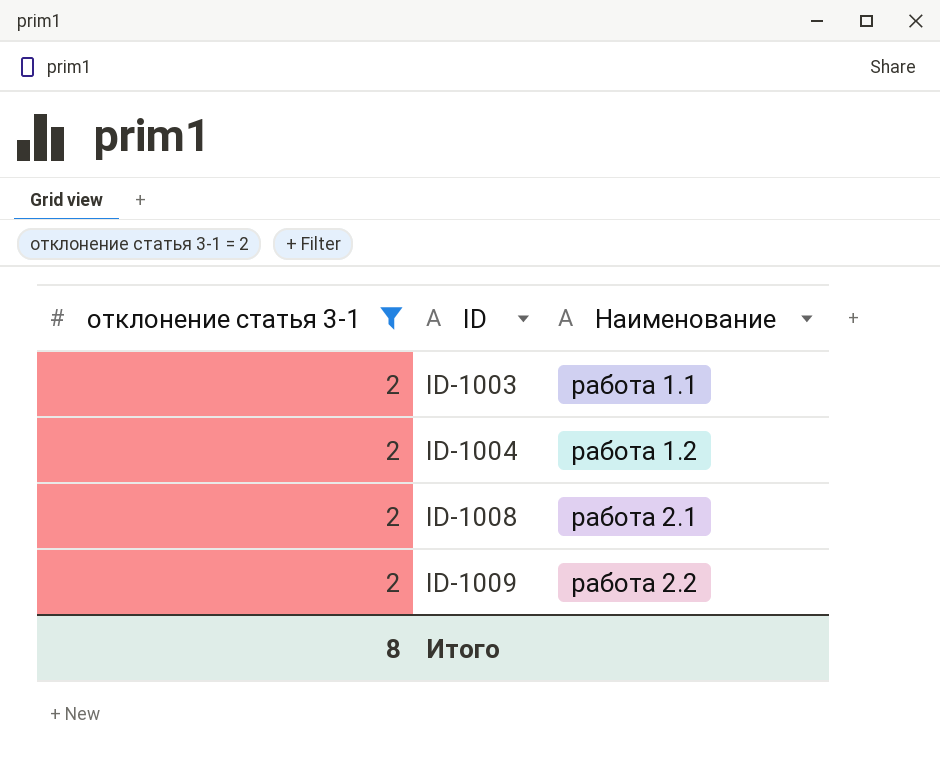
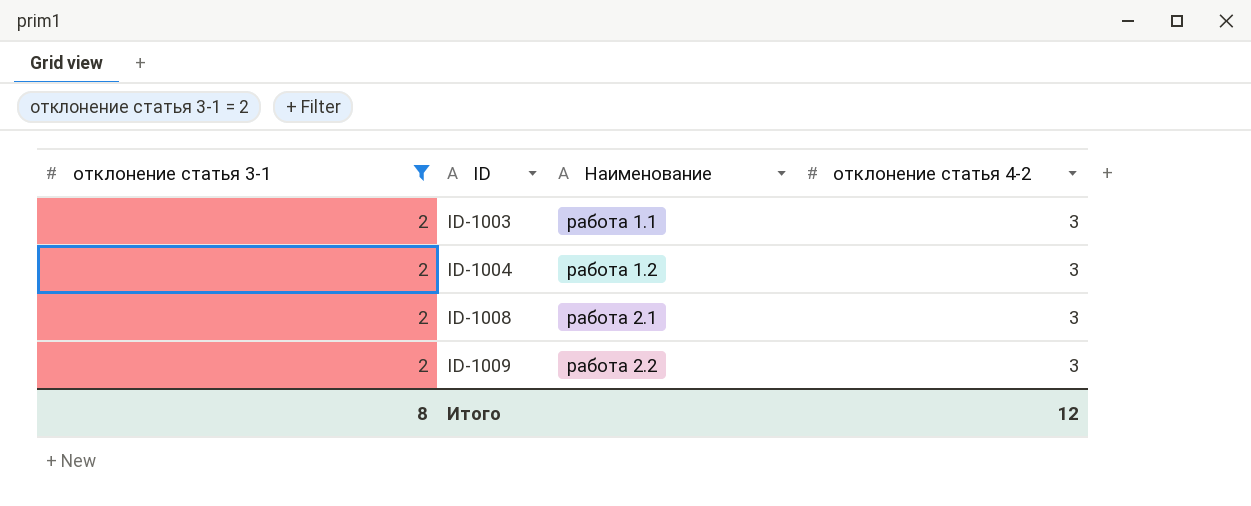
column отклонение статья 4-2 | position: none -> 4

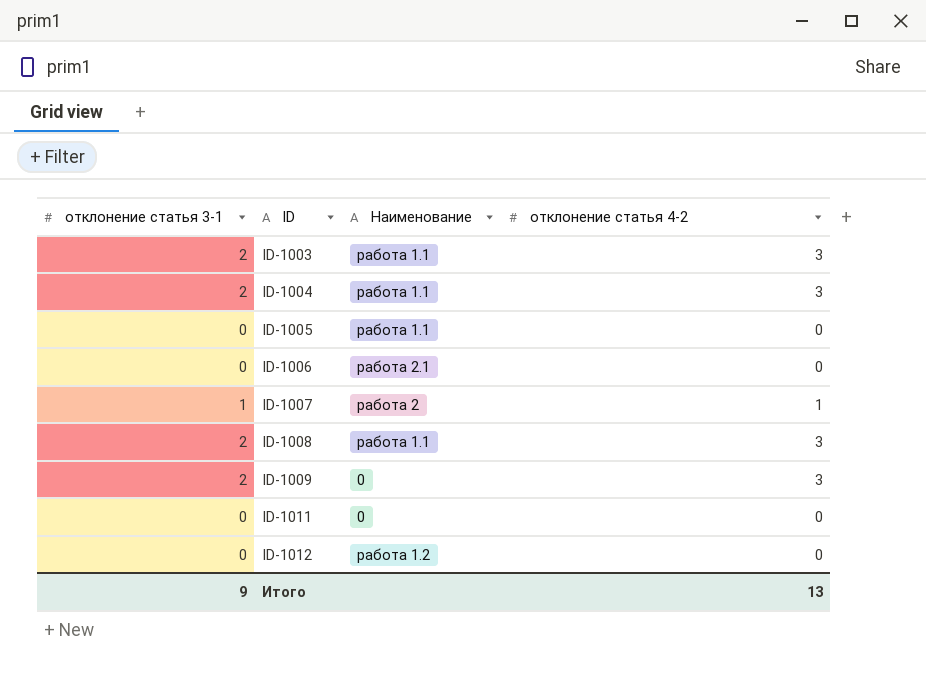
filter: отклонение статья 3-1 = 2 -> none
ID-1004 | Наименование: работа 1.2 -> работа 1.1
ID-1008 | Наименование: работа 2.1 -> работа 1.1
ID-1009 | Наименование: работа 2.2 -> 0
Итого | отклонение статья 3-1: 8 -> 9
Итого | отклонение статья 4-2: 12 -> 13

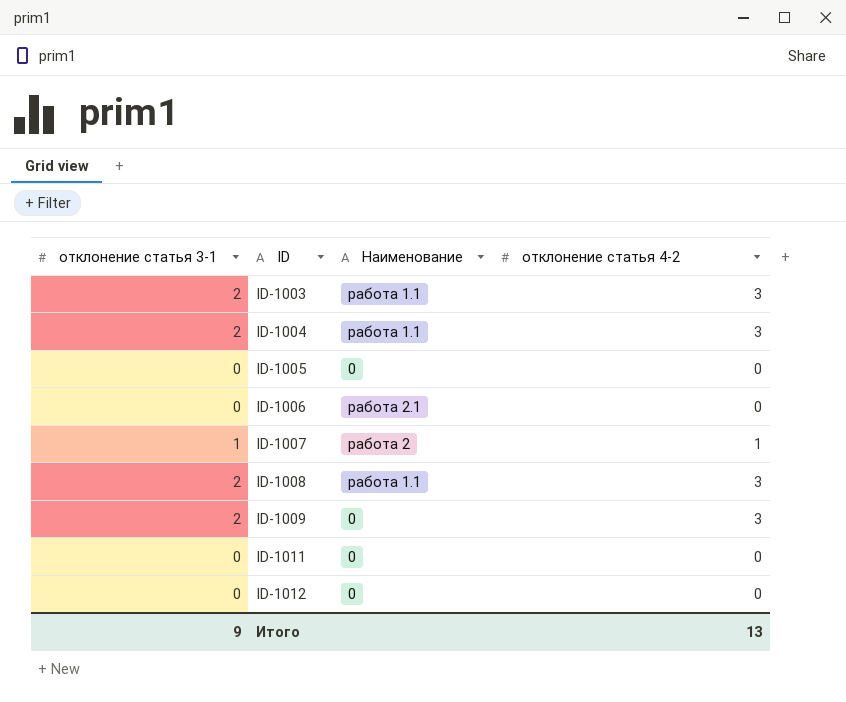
ID-1005 | Наименование: работа 1.1 -> 0
ID-1012 | Наименование: работа 1.2 -> 0

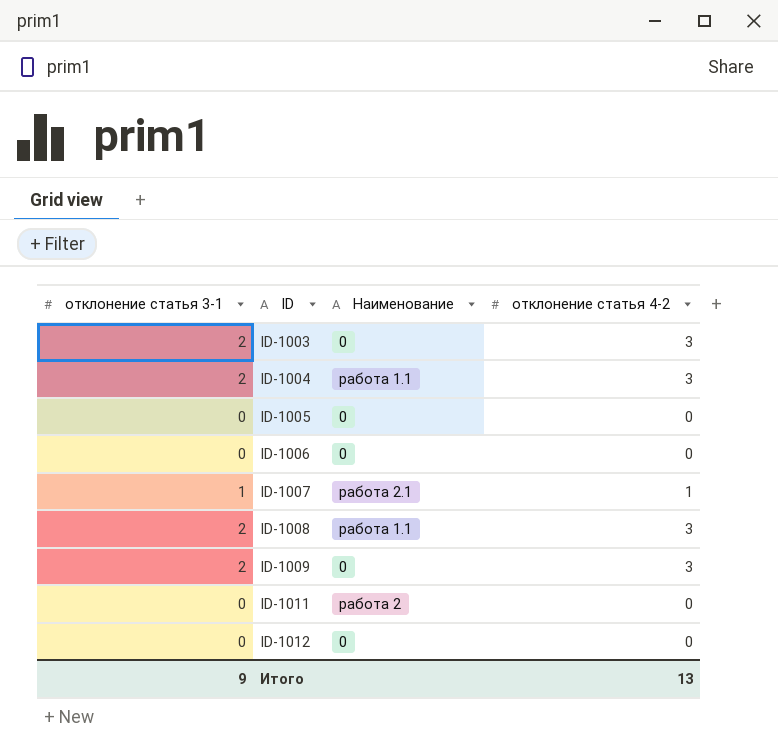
ID-1003 | Наименование: работа 1.1 -> 0
ID-1006 | Наименование: работа 2.1 -> 0
ID-1007 | Наименование: работа 2 -> работа 2.1
ID-1011 | Наименование: 0 -> работа 2

